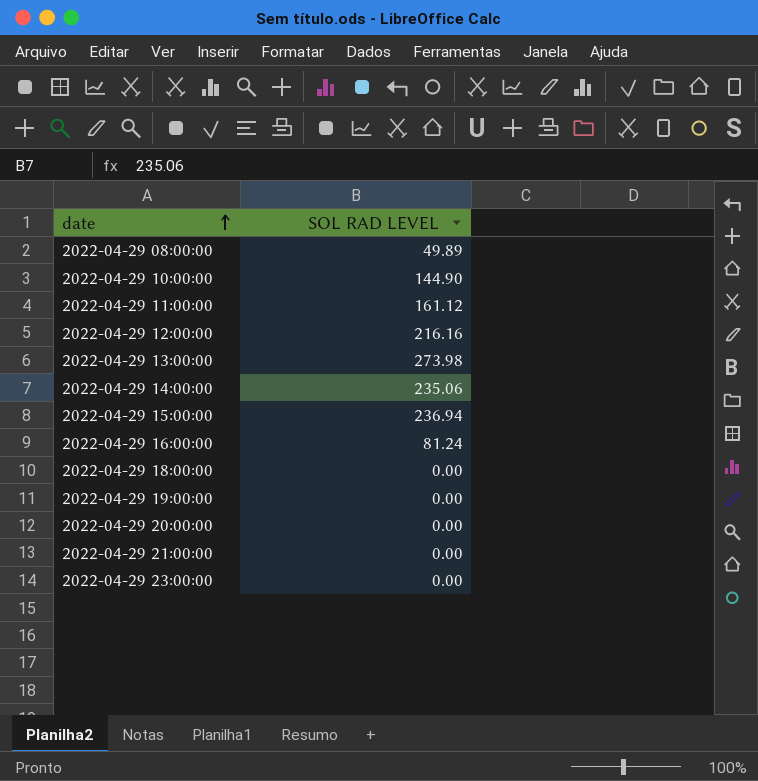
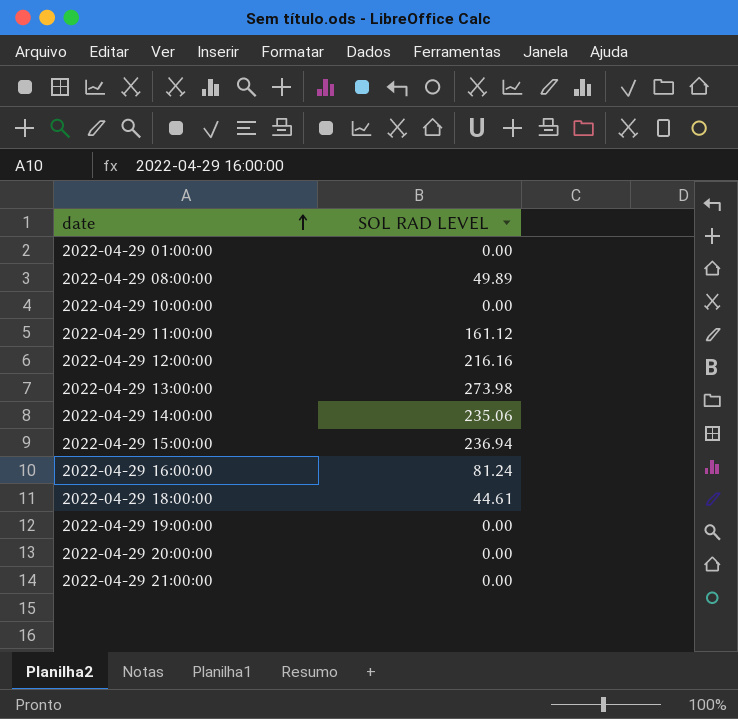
row 2022-04-29 23:00:00: 0.00 -> none
row 2022-04-29 01:00:00: none -> 0.00
2022-04-29 10:00:00 | SOL RAD LEVEL: 144.90 -> 0.00
2022-04-29 18:00:00 | SOL RAD LEVEL: 0.00 -> 44.61

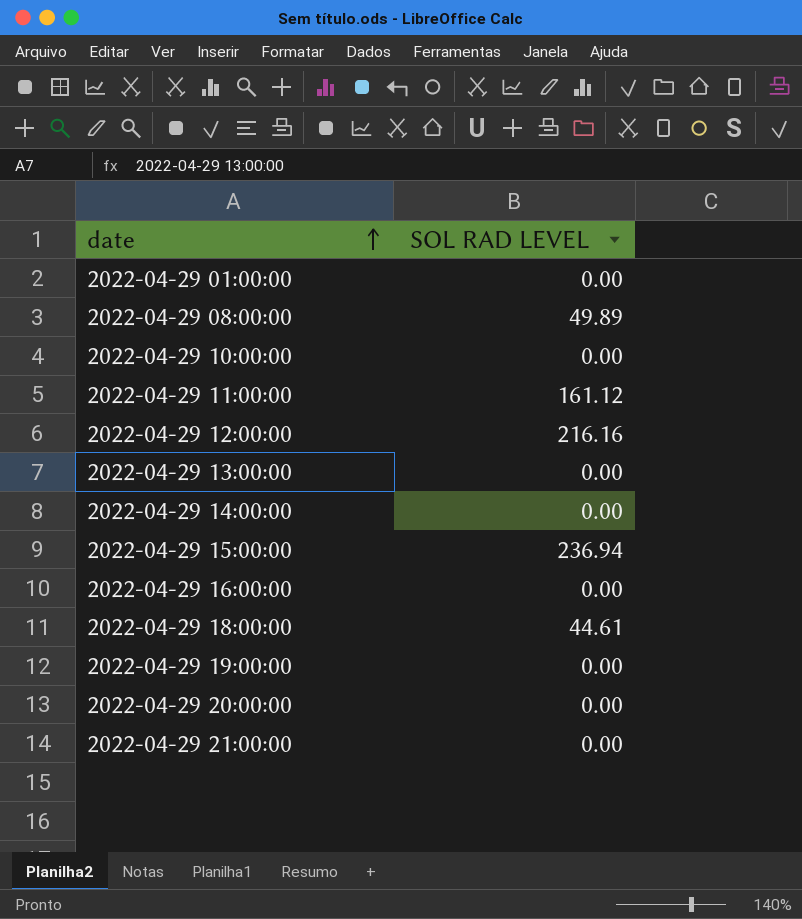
2022-04-29 13:00:00 | SOL RAD LEVEL: 273.98 -> 0.00
2022-04-29 14:00:00 | SOL RAD LEVEL: 235.06 -> 0.00
2022-04-29 16:00:00 | SOL RAD LEVEL: 81.24 -> 0.00

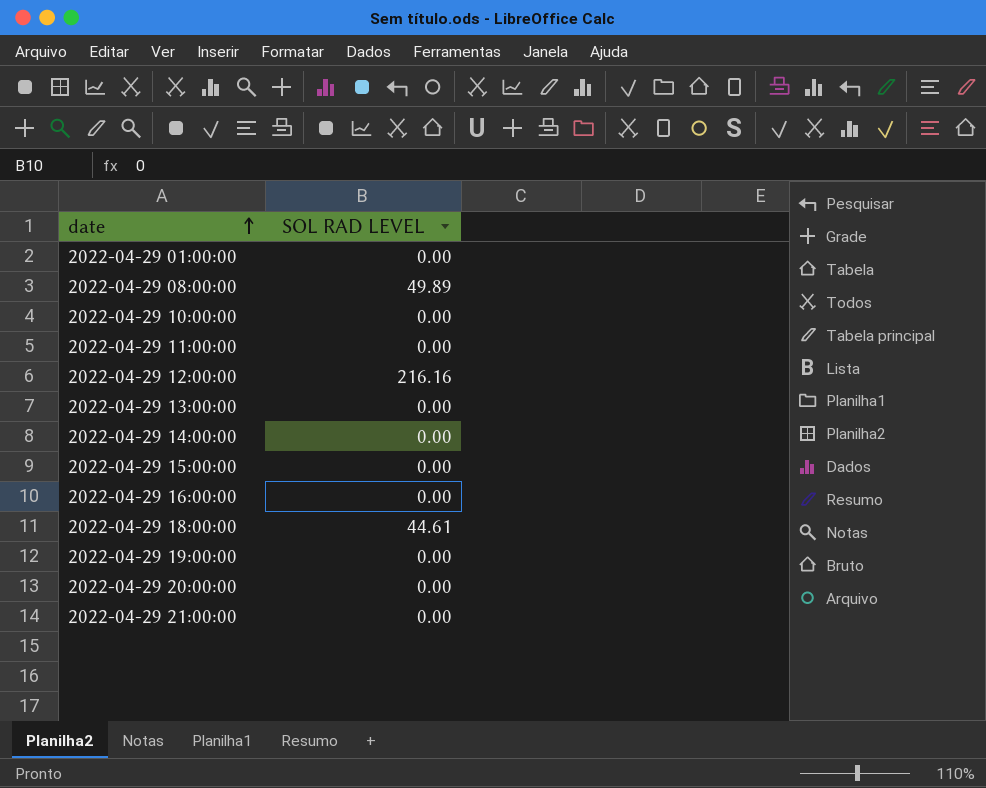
2022-04-29 11:00:00 | SOL RAD LEVEL: 161.12 -> 0.00
2022-04-29 15:00:00 | SOL RAD LEVEL: 236.94 -> 0.00

